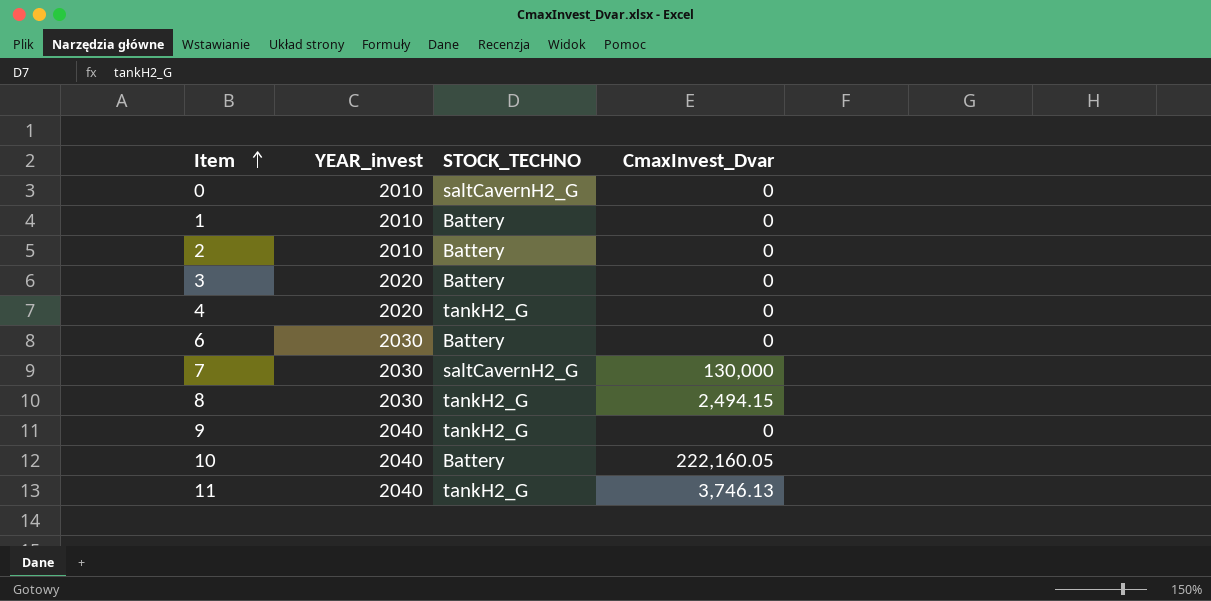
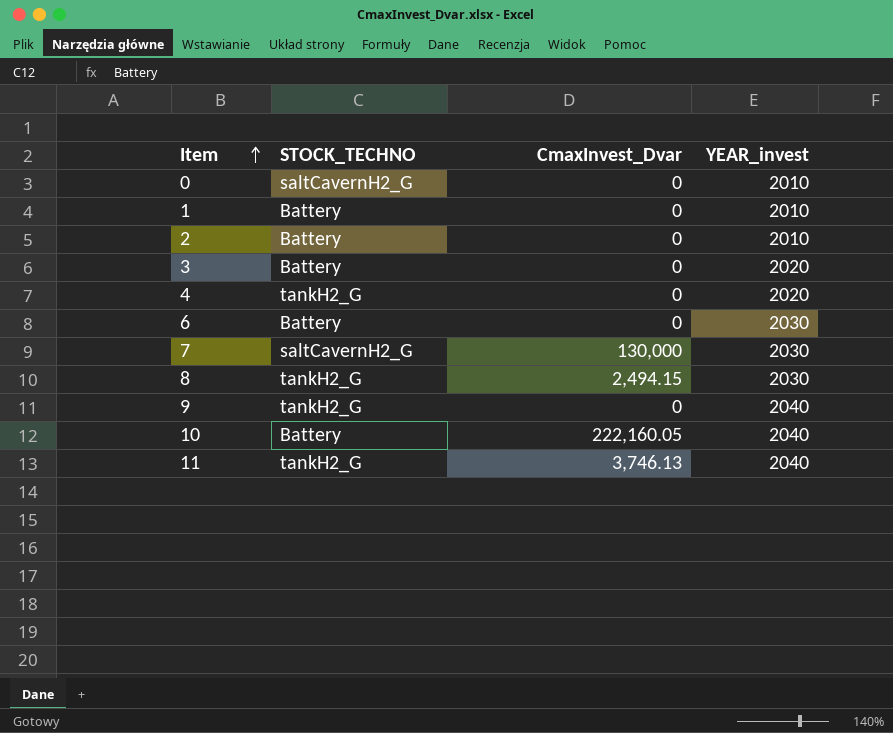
column YEAR_invest | position: 2 -> 4

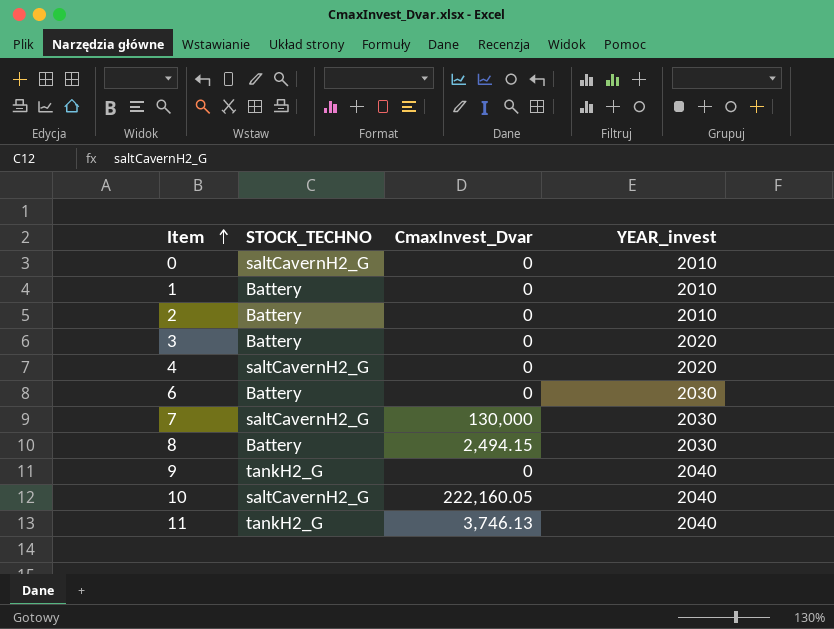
4 | STOCK_TECHNO: tankH2_G -> saltCavernH2_G
8 | STOCK_TECHNO: tankH2_G -> Battery
10 | STOCK_TECHNO: Battery -> saltCavernH2_G

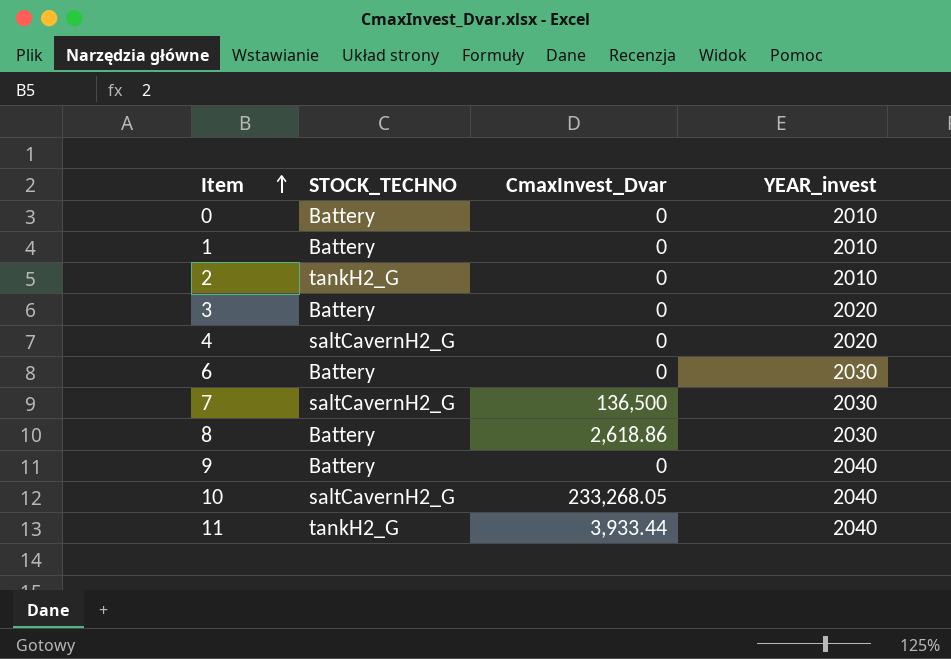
0 | STOCK_TECHNO: saltCavernH2_G -> Battery
2 | STOCK_TECHNO: Battery -> tankH2_G
7 | CmaxInvest_Dvar: 130,000 -> 136,500
8 | CmaxInvest_Dvar: 2,494.15 -> 2,618.86
9 | STOCK_TECHNO: tankH2_G -> Battery
10 | CmaxInvest_Dvar: 222,160.05 -> 233,268.05
11 | CmaxInvest_Dvar: 3,746.13 -> 3,933.44

